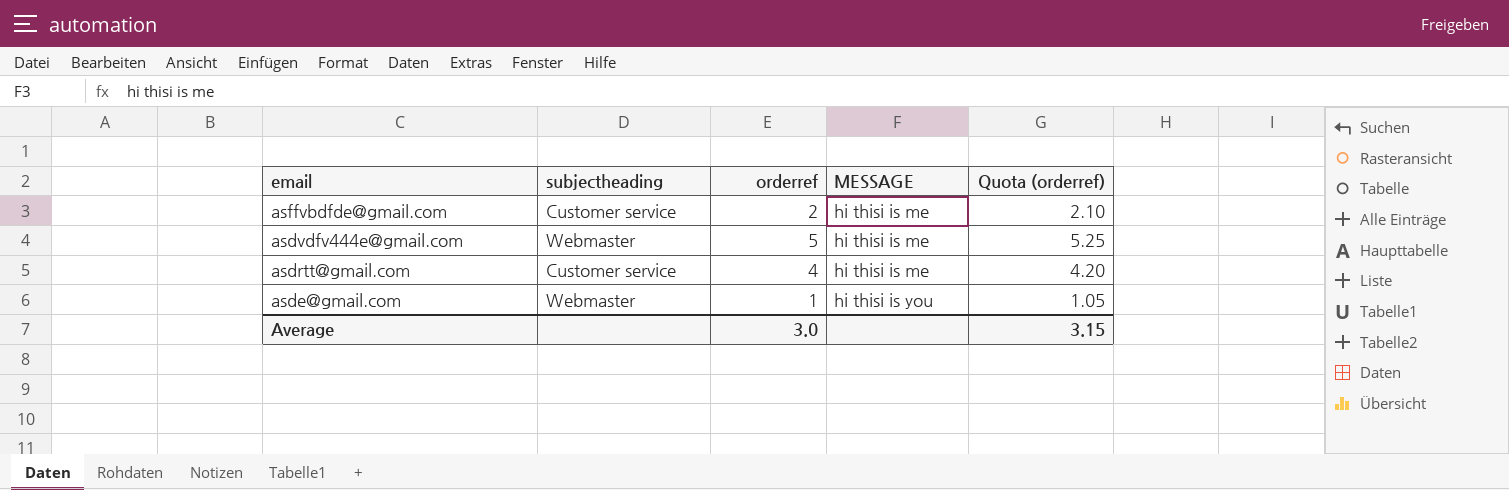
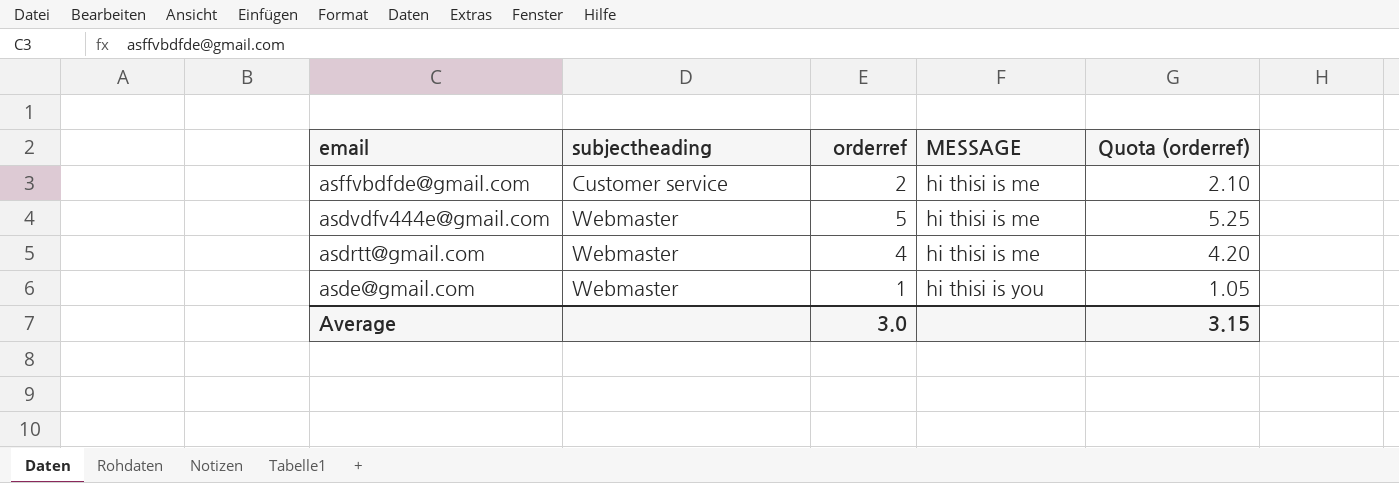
asdrtt@gmail.com | subjectheading: Customer service -> Webmaster

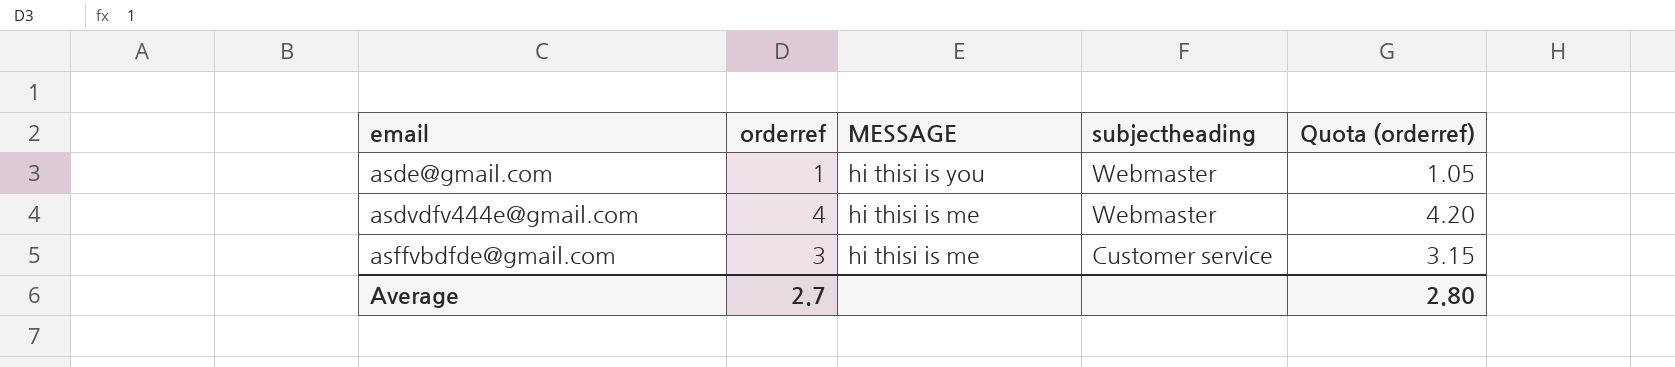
row order: email descending -> email ascending
column subjectheading | position: 2 -> 4
row asdrtt@gmail.com: Webmaster | 4 | hi thisi is me | 4.20 -> none
asdvdfv444e@gmail.com | orderref: 5 -> 4
asdvdfv444e@gmail.com | Quota (orderref): 5.25 -> 4.20
asffvbdfde@gmail.com | orderref: 2 -> 3
asffvbdfde@gmail.com | Quota (orderref): 2.10 -> 3.15
Average | orderref: 3.0 -> 2.7
Average | Quota (orderref): 3.15 -> 2.80

